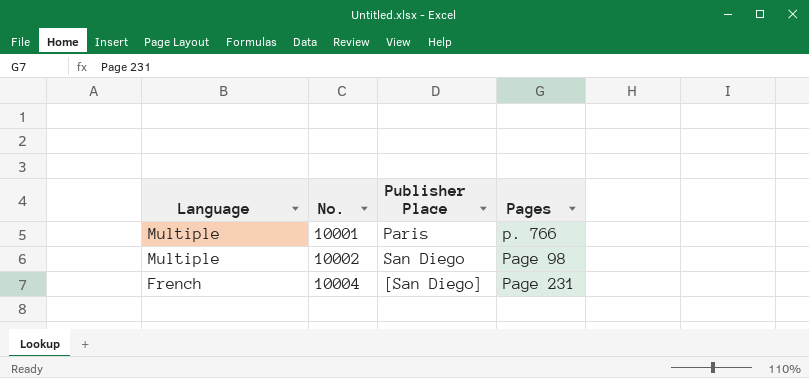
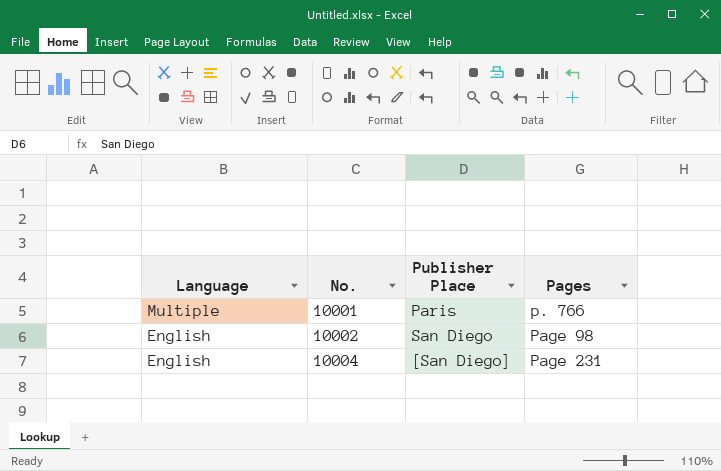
10002 | Language: Multiple -> English
10004 | Language: French -> English

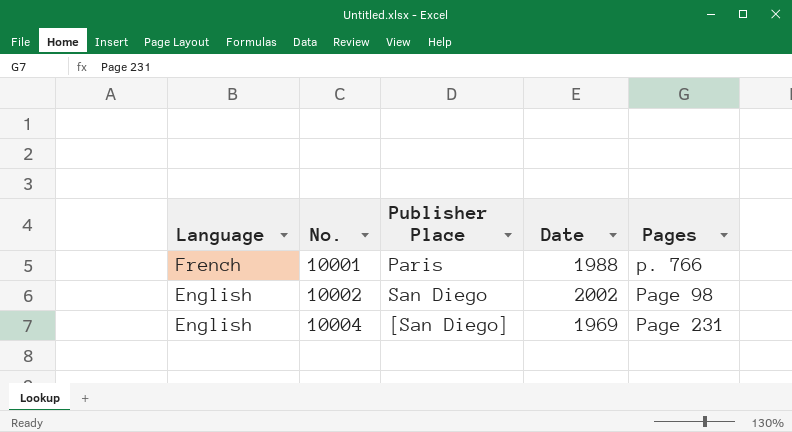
column Date | position: none -> 4
10001 | Language: Multiple -> French

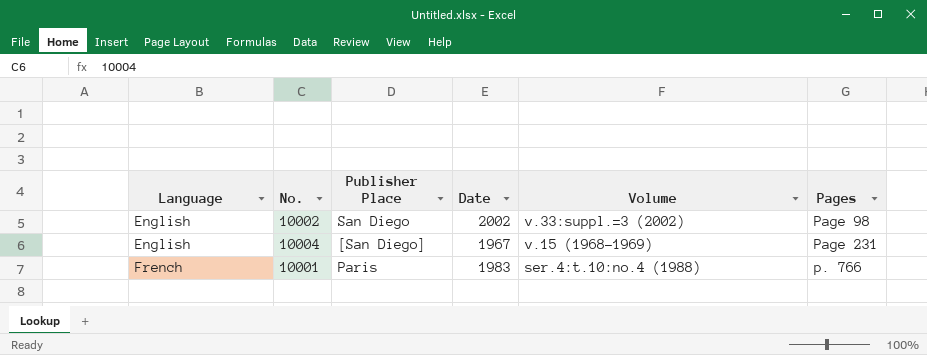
row order: Language descending -> Language ascending
column Volume | position: none -> 5
10004 | Date: 1969 -> 1967
10001 | Date: 1988 -> 1983

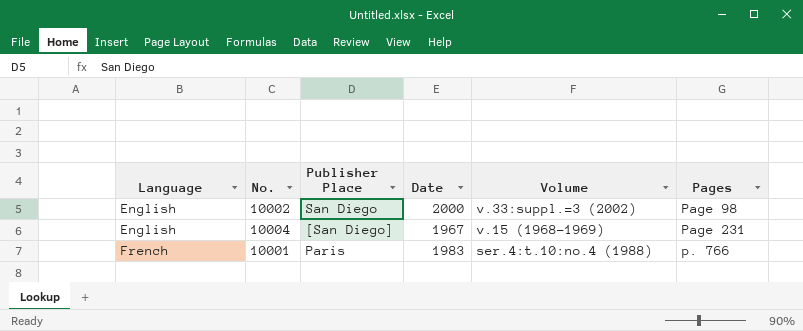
10002 | Date: 2002 -> 2000

